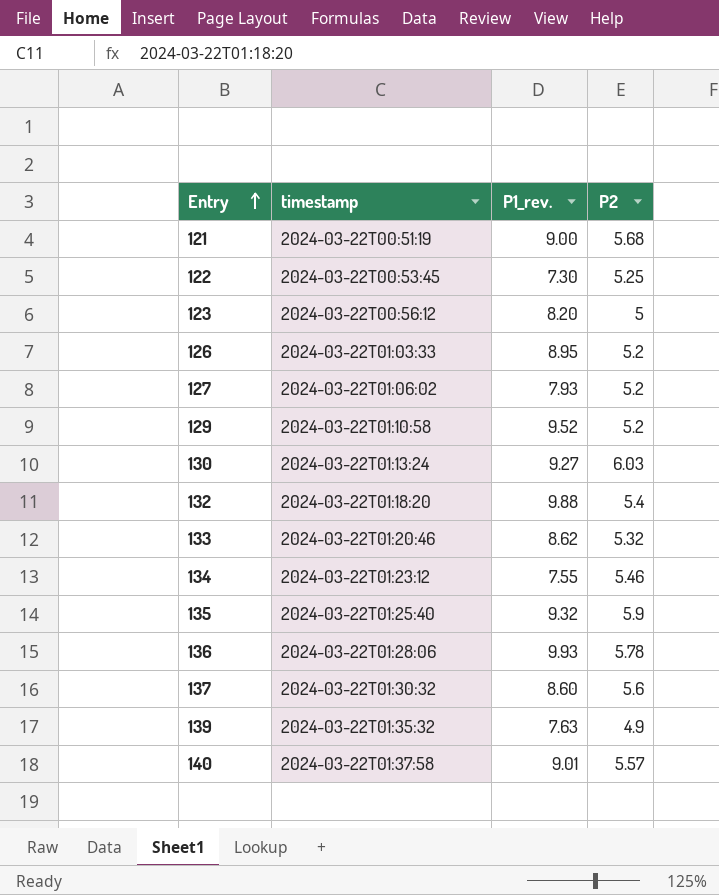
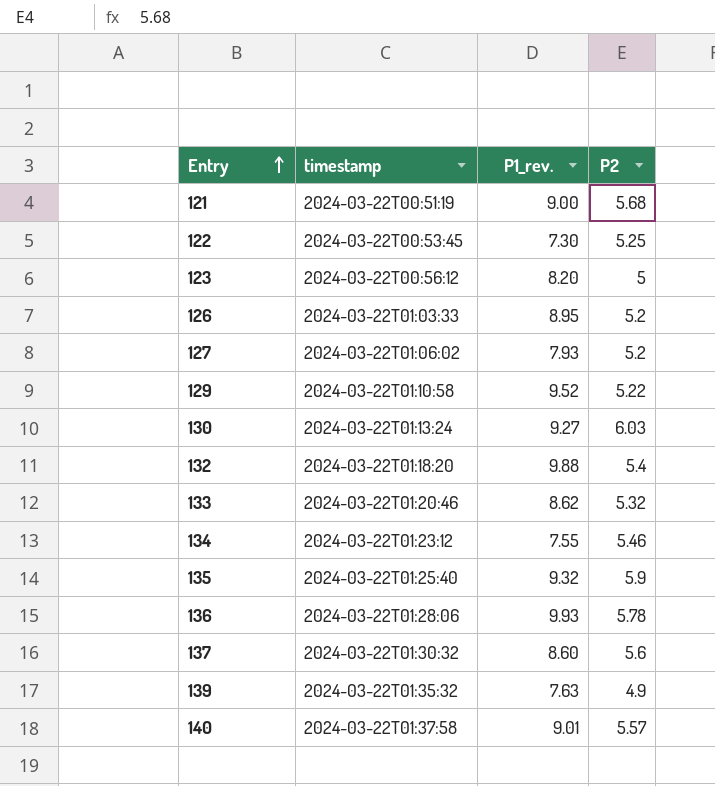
129 | P2: 5.2 -> 5.22

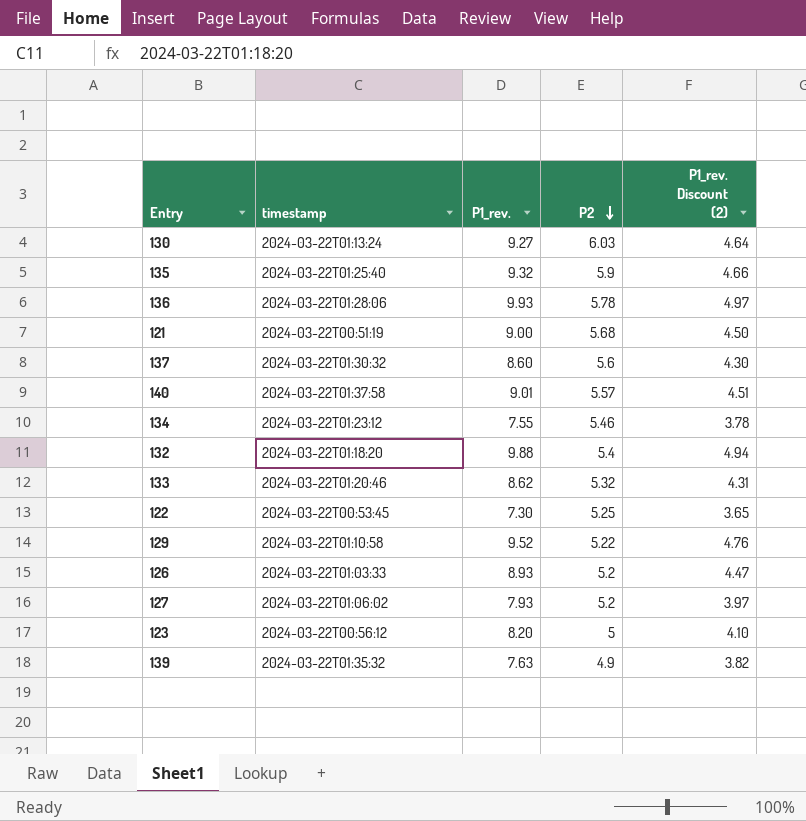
row order: Entry ascending -> P2 descending
column P1_rev. Discount (2) | formula: none -> [P1_rev.] * 0.5
126 | P1_rev.: 8.95 -> 8.93

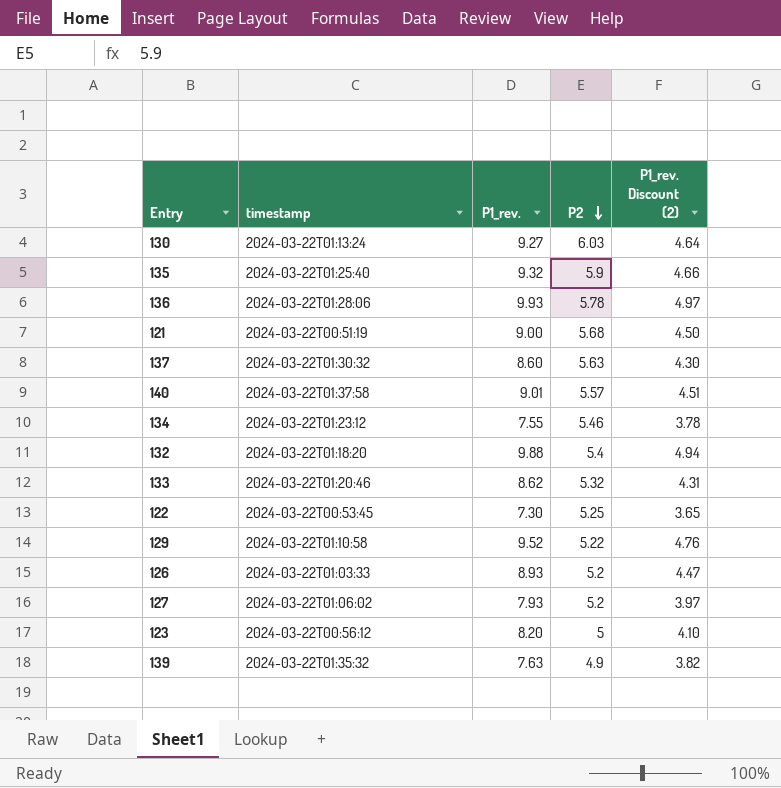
137 | P2: 5.6 -> 5.63

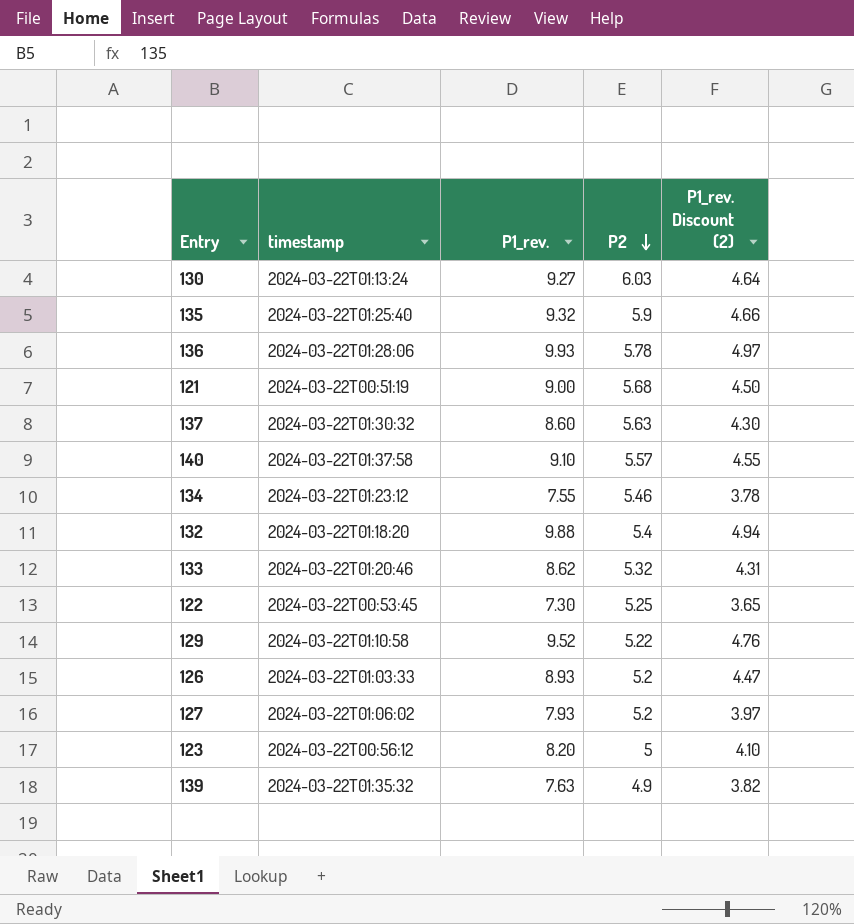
140 | P1_rev.: 9.01 -> 9.10
140 | P1_rev. Discount (2): 4.51 -> 4.55

